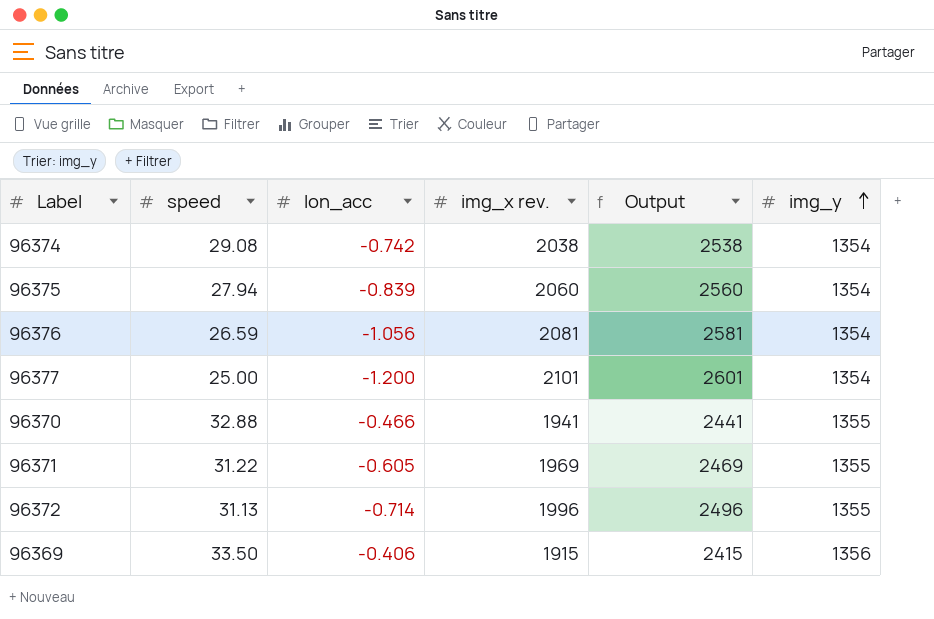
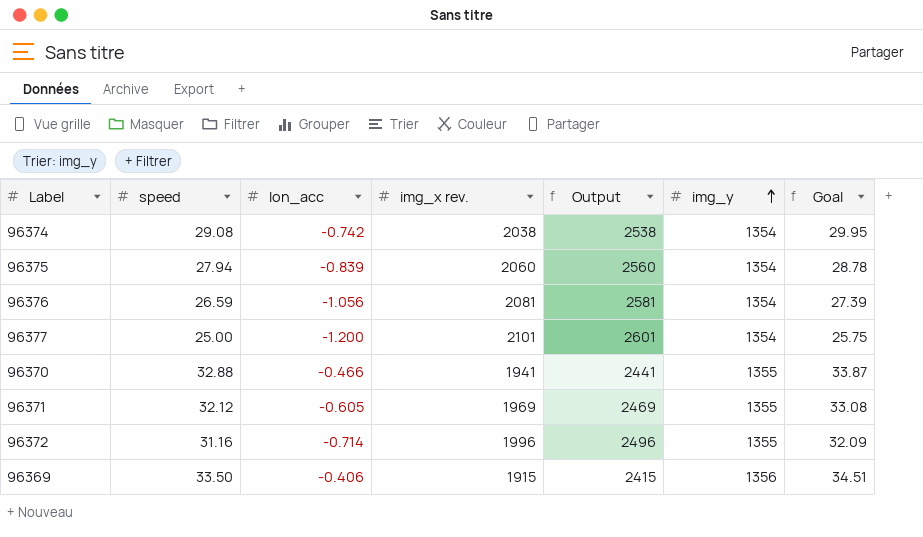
column Goal | formula: none -> [speed] * 1.03
96371 | speed: 31.22 -> 32.12
96372 | speed: 31.13 -> 31.16

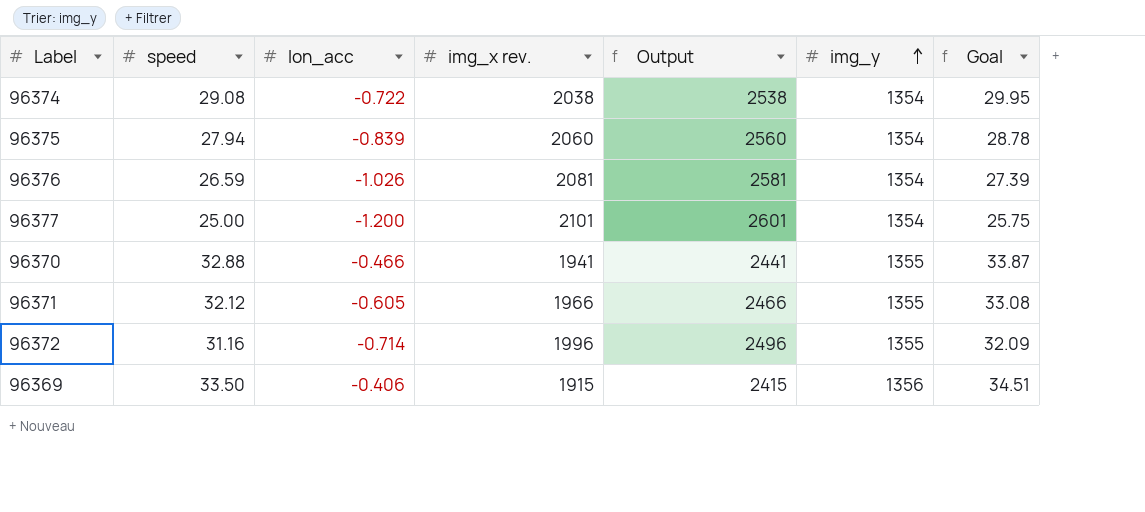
96374 | lon_acc: -0.742 -> -0.722
96376 | lon_acc: -1.056 -> -1.026
96371 | img_x rev.: 1969 -> 1966
96371 | Output: 2469 -> 2466

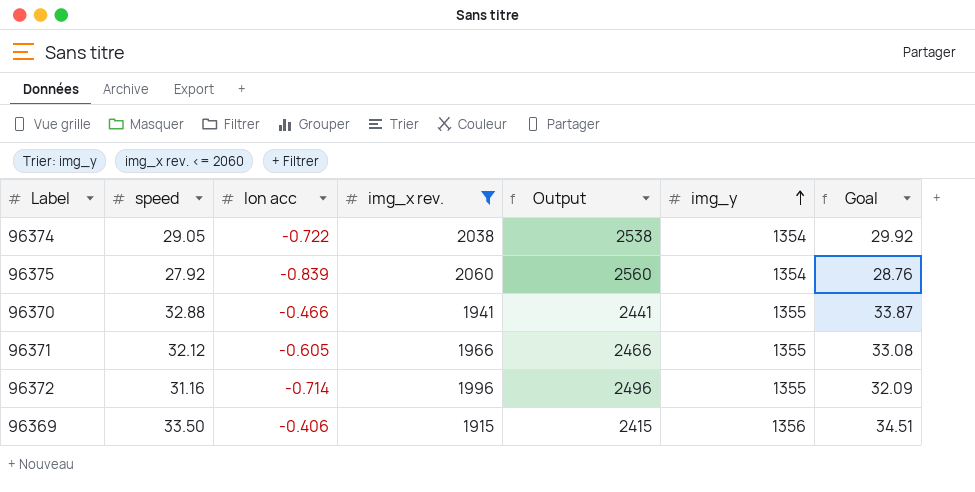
filter: none -> img_x rev. <= 2060
column name: lon_acc -> lon acc
96374 | speed: 29.08 -> 29.05
96374 | Goal: 29.95 -> 29.92
96375 | speed: 27.94 -> 27.92
96375 | Goal: 28.78 -> 28.76

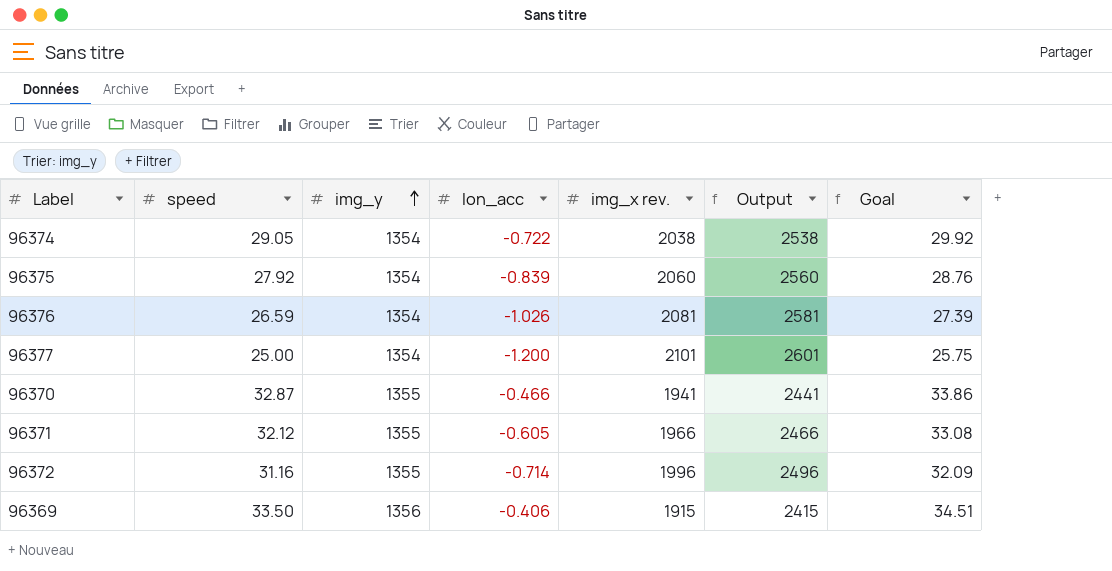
filter: img_x rev. <= 2060 -> none
column img_y | position: 6 -> 3
column name: lon acc -> lon_acc
96370 | speed: 32.88 -> 32.87
96370 | Goal: 33.87 -> 33.86

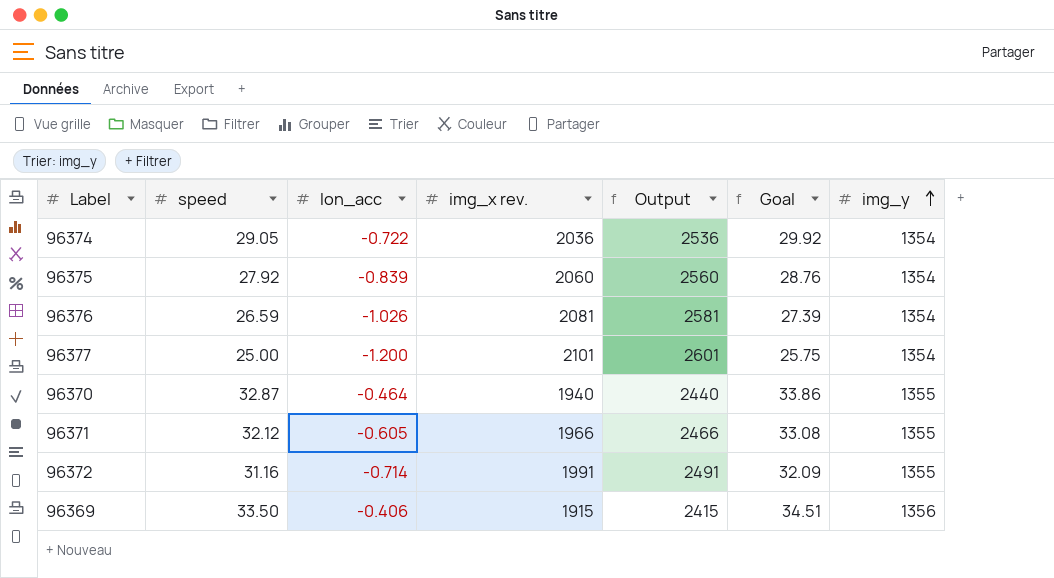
column img_y | position: 3 -> 7
96374 | img_x rev.: 2038 -> 2036
96374 | Output: 2538 -> 2536
96370 | lon_acc: -0.466 -> -0.464
96370 | img_x rev.: 1941 -> 1940
96370 | Output: 2441 -> 2440
96372 | img_x rev.: 1996 -> 1991
96372 | Output: 2496 -> 2491

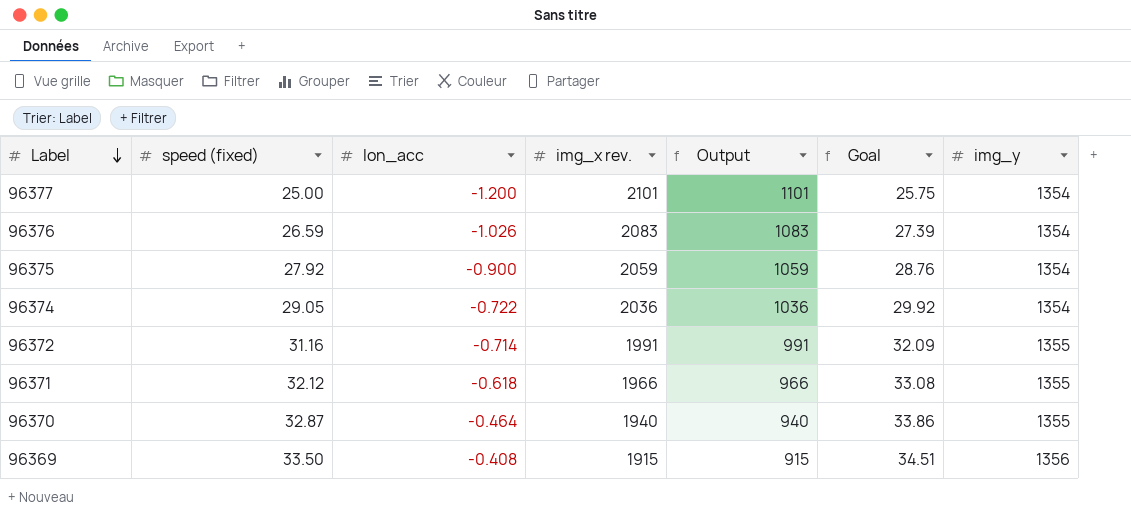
row order: img_y ascending -> Label descending
column name: speed -> speed (fixed)
column Output | formula: [img_x rev.] + 500 -> [img_x rev.] - 1000
96376 | img_x rev.: 2081 -> 2083
96375 | lon_acc: -0.839 -> -0.900
96375 | img_x rev.: 2060 -> 2059
96371 | lon_acc: -0.605 -> -0.618
96369 | lon_acc: -0.406 -> -0.408

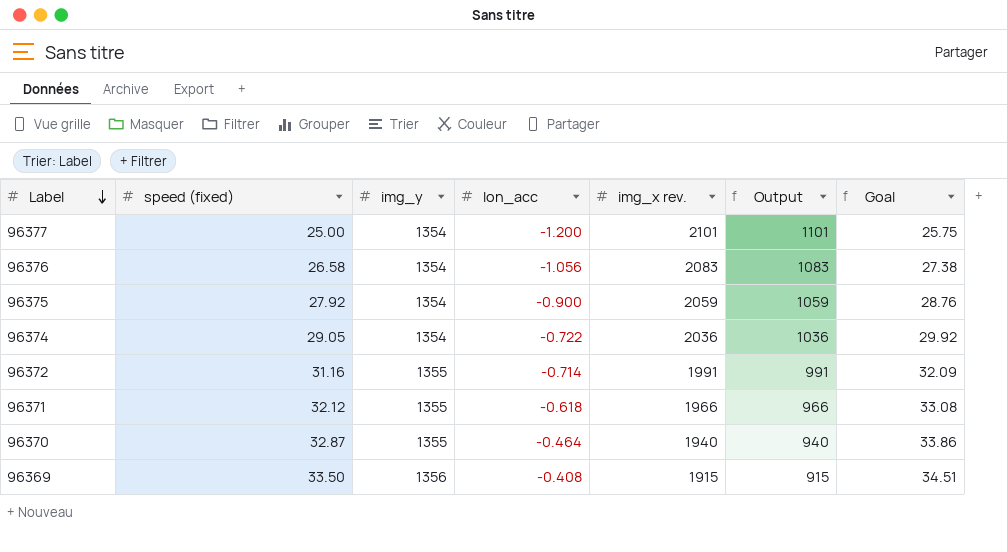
column img_y | position: 7 -> 3
96376 | speed (fixed): 26.59 -> 26.58
96376 | lon_acc: -1.026 -> -1.056
96376 | Goal: 27.39 -> 27.38

